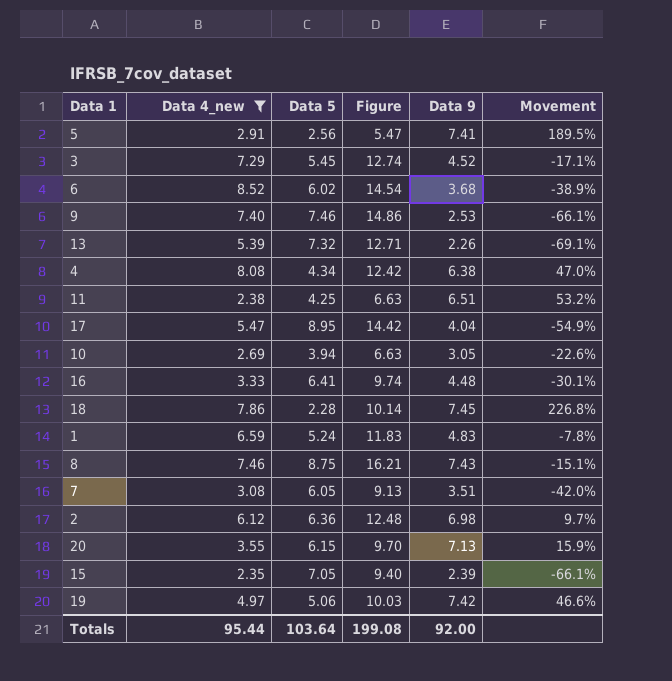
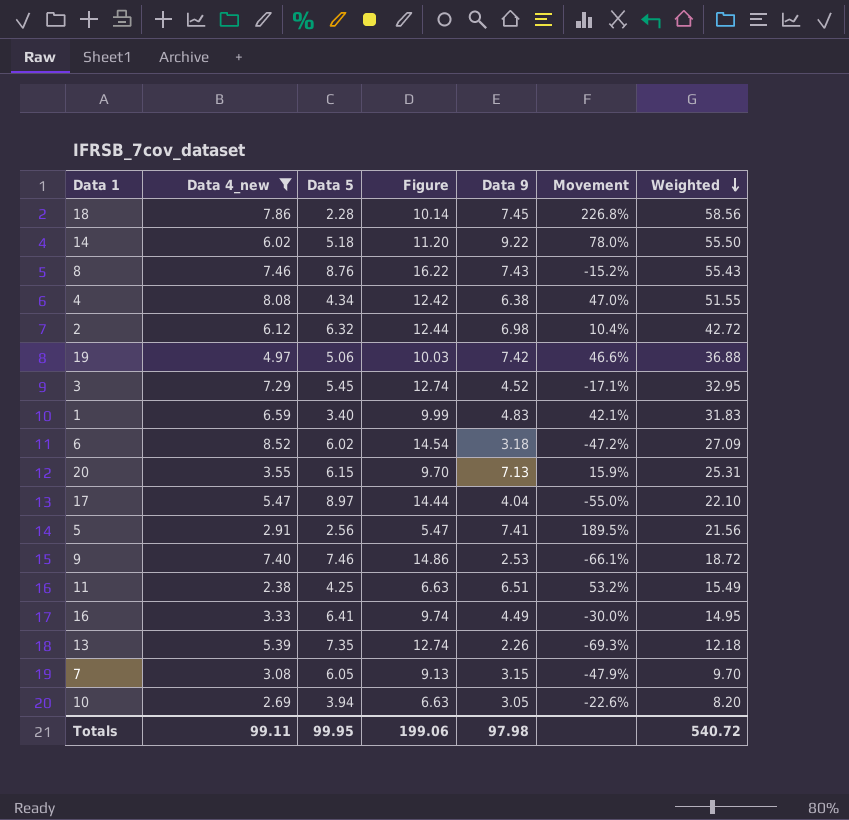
row order: none -> Weighted descending
column Weighted | formula: none -> [Data 4_new] * [Data 9]
row 15: 2.35 | 7.05 | 9.40 | 2.39 | -66.1% -> none
row 14: none -> 6.02 | 5.18 | 11.20 | 9.22 | 78.0% | 55.50
8 | Data 5: 8.75 -> 8.76
8 | Figure: 16.21 -> 16.22
8 | Movement: -15.1% -> -15.2%
2 | Data 5: 6.36 -> 6.32
2 | Figure: 12.48 -> 12.44
2 | Movement: 9.7% -> 10.4%
1 | Data 5: 5.24 -> 3.40
1 | Figure: 11.83 -> 9.99
1 | Movement: -7.8% -> 42.1%
6 | Data 9: 3.68 -> 3.18
6 | Movement: -38.9% -> -47.2%
17 | Data 5: 8.95 -> 8.97
17 | Figure: 14.42 -> 14.44
17 | Movement: -54.9% -> -55.0%
16 | Data 9: 4.48 -> 4.49
16 | Movement: -30.1% -> -30.0%
13 | Data 5: 7.32 -> 7.35
13 | Figure: 12.71 -> 12.74
13 | Movement: -69.1% -> -69.3%
7 | Data 9: 3.51 -> 3.15
7 | Movement: -42.0% -> -47.9%
Totals | Data 4_new: 95.44 -> 99.11
Totals | Data 5: 103.64 -> 99.95
Totals | Figure: 199.08 -> 199.06
Totals | Data 9: 92.00 -> 97.98

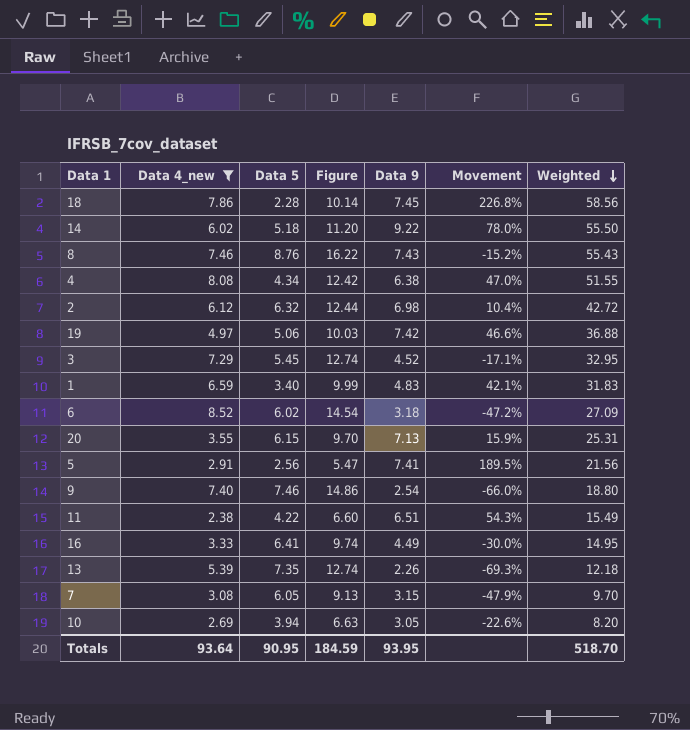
row 17: 5.47 | 8.97 | 14.44 | 4.04 | -55.0% | 22.10 -> none
9 | Data 9: 2.53 -> 2.54
9 | Movement: -66.1% -> -66.0%
9 | Weighted: 18.72 -> 18.80
11 | Data 5: 4.25 -> 4.22
11 | Figure: 6.63 -> 6.60
11 | Movement: 53.2% -> 54.3%
Totals | Data 4_new: 99.11 -> 93.64
Totals | Data 5: 99.95 -> 90.95
Totals | Figure: 199.06 -> 184.59
Totals | Data 9: 97.98 -> 93.95
Totals | Weighted: 540.72 -> 518.70

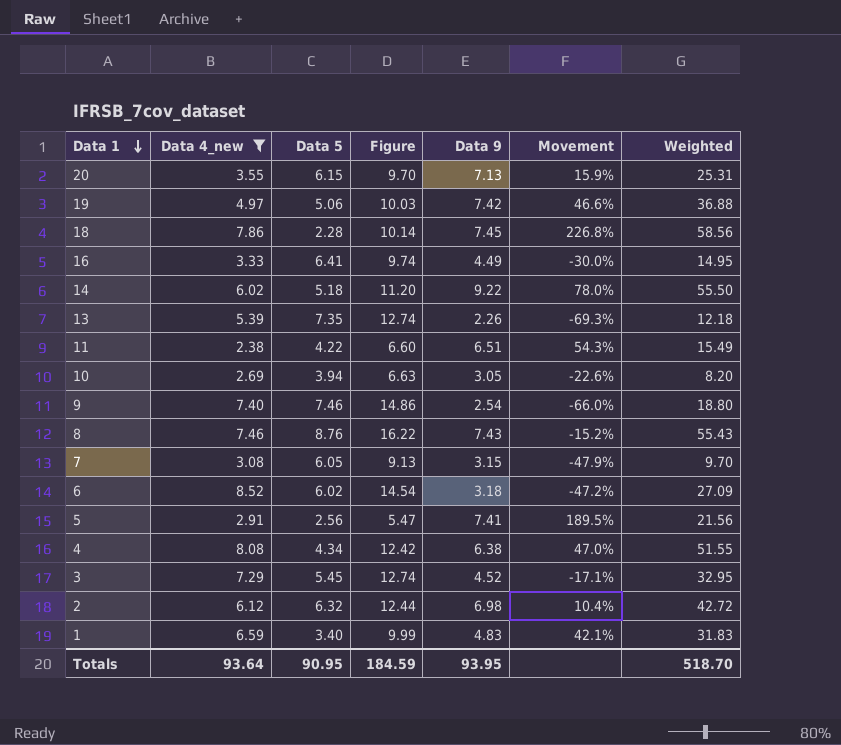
row order: Weighted descending -> Data 1 descending

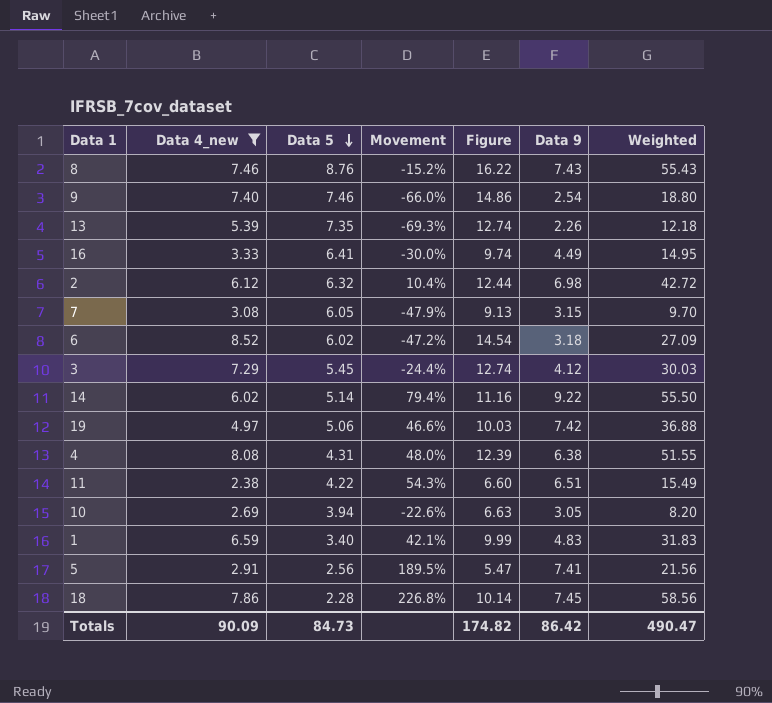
row order: Data 1 descending -> Data 5 descending
column Movement | position: 6 -> 4
row 20: 3.55 | 6.15 | 9.70 | 7.13 | 15.9% | 25.31 -> none
3 | Movement: -17.1% -> -24.4%
3 | Data 9: 4.52 -> 4.12
3 | Weighted: 32.95 -> 30.03
14 | Data 5: 5.18 -> 5.14
14 | Movement: 78.0% -> 79.4%
14 | Figure: 11.20 -> 11.16
4 | Data 5: 4.34 -> 4.31
4 | Movement: 47.0% -> 48.0%
4 | Figure: 12.42 -> 12.39
Totals | Data 4_new: 93.64 -> 90.09
Totals | Data 5: 90.95 -> 84.73
Totals | Figure: 184.59 -> 174.82
Totals | Data 9: 93.95 -> 86.42
Totals | Weighted: 518.70 -> 490.47

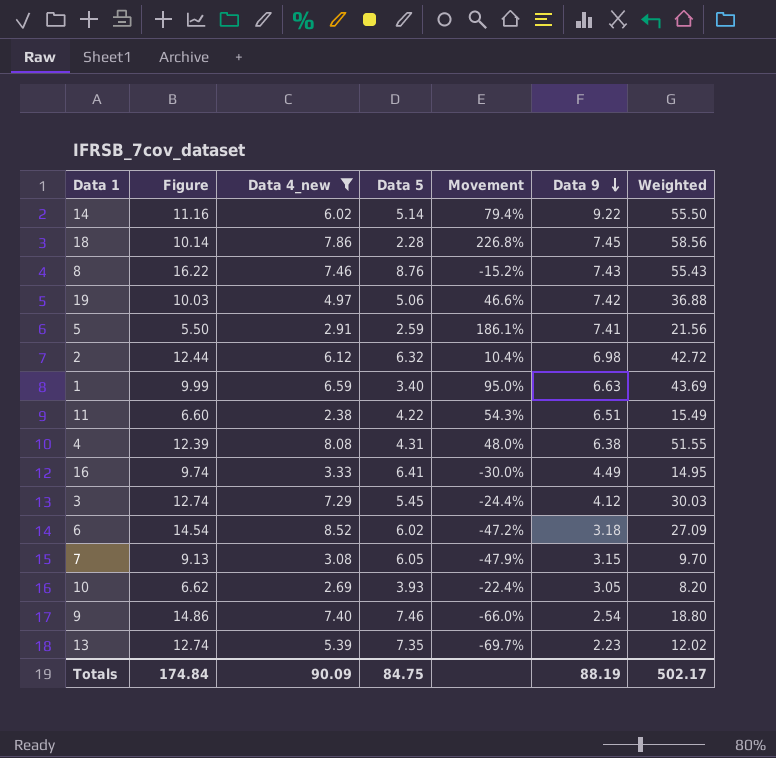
row order: Data 5 descending -> Data 9 descending
column Figure | position: 5 -> 2
5 | Figure: 5.47 -> 5.50
5 | Data 5: 2.56 -> 2.59
5 | Movement: 189.5% -> 186.1%
1 | Movement: 42.1% -> 95.0%
1 | Data 9: 4.83 -> 6.63
1 | Weighted: 31.83 -> 43.69
10 | Figure: 6.63 -> 6.62
10 | Data 5: 3.94 -> 3.93
10 | Movement: -22.6% -> -22.4%
13 | Movement: -69.3% -> -69.7%
13 | Data 9: 2.26 -> 2.23
13 | Weighted: 12.18 -> 12.02
Totals | Figure: 174.82 -> 174.84
Totals | Data 5: 84.73 -> 84.75
Totals | Data 9: 86.42 -> 88.19
Totals | Weighted: 490.47 -> 502.17

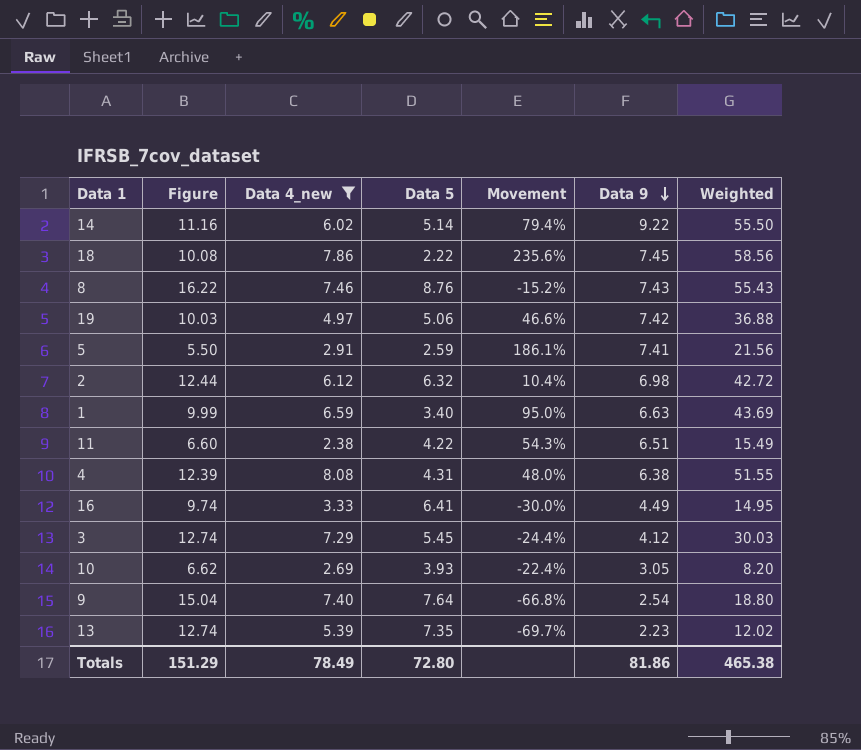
row 6: 14.54 | 8.52 | 6.02 | -47.2% | 3.18 | 27.09 -> none
row 7: 9.13 | 3.08 | 6.05 | -47.9% | 3.15 | 9.70 -> none
18 | Figure: 10.14 -> 10.08
18 | Data 5: 2.28 -> 2.22
18 | Movement: 226.8% -> 235.6%
9 | Figure: 14.86 -> 15.04
9 | Data 5: 7.46 -> 7.64
9 | Movement: -66.0% -> -66.8%
Totals | Figure: 174.84 -> 151.29
Totals | Data 4_new: 90.09 -> 78.49
Totals | Data 5: 84.75 -> 72.80
Totals | Data 9: 88.19 -> 81.86
Totals | Weighted: 502.17 -> 465.38

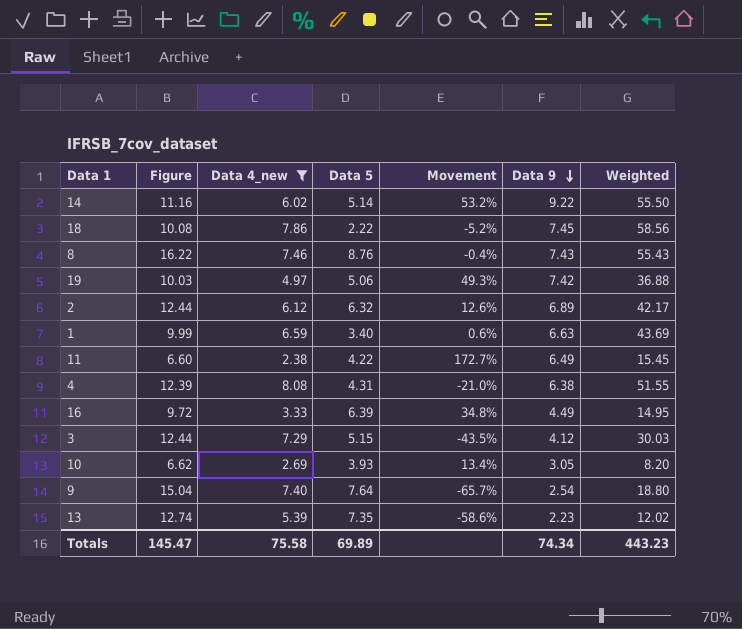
column Movement | formula: ([Data 9] - [Data 5]) / [Data 5] -> ([Data 9] - [Data 4_new]) / [Data 4_new]
row 5: 5.50 | 2.91 | 2.59 | 186.1% | 7.41 | 21.56 -> none
2 | Data 9: 6.98 -> 6.89
2 | Weighted: 42.72 -> 42.17
11 | Data 9: 6.51 -> 6.49
11 | Weighted: 15.49 -> 15.45
16 | Figure: 9.74 -> 9.72
16 | Data 5: 6.41 -> 6.39
3 | Figure: 12.74 -> 12.44
3 | Data 5: 5.45 -> 5.15
Totals | Figure: 151.29 -> 145.47
Totals | Data 4_new: 78.49 -> 75.58
Totals | Data 5: 72.80 -> 69.89
Totals | Data 9: 81.86 -> 74.34
Totals | Weighted: 465.38 -> 443.23

